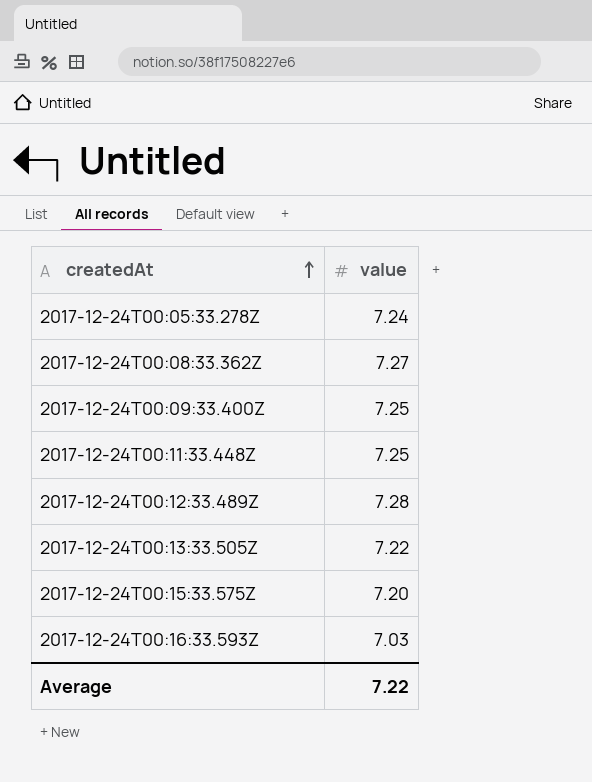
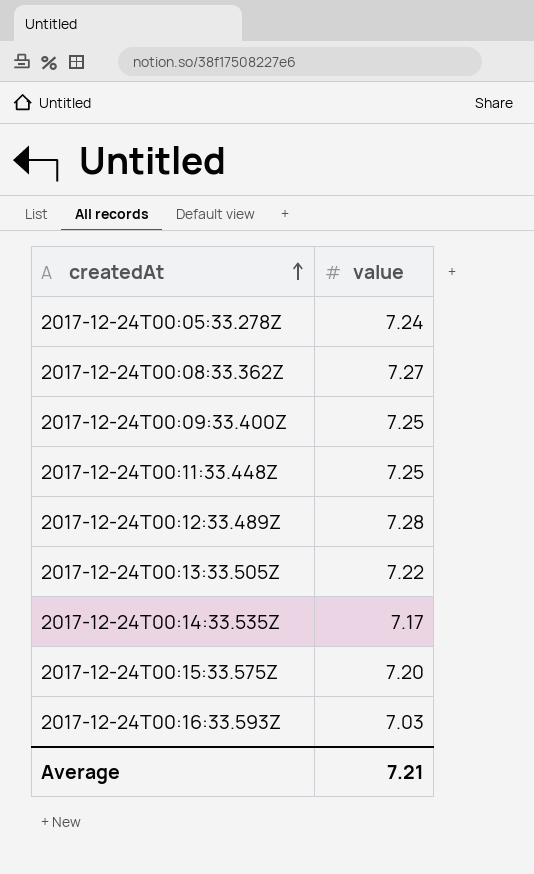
row 2017-12-24T00:14:33.535Z: none -> 7.17
Average | value: 7.22 -> 7.21

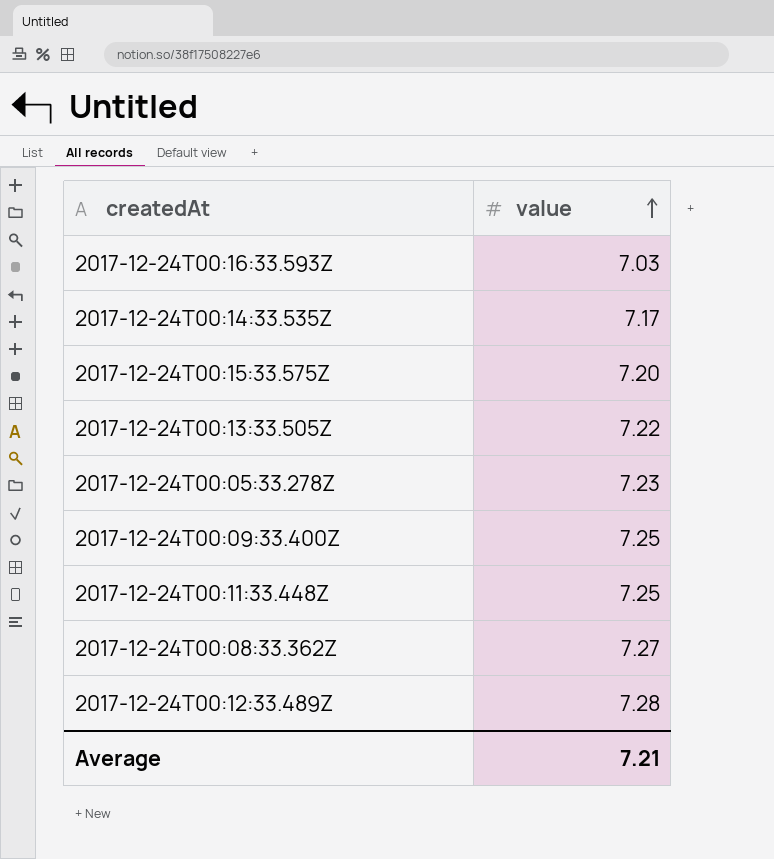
row order: createdAt ascending -> value ascending
2017-12-24T00:05:33.278Z | value: 7.24 -> 7.23

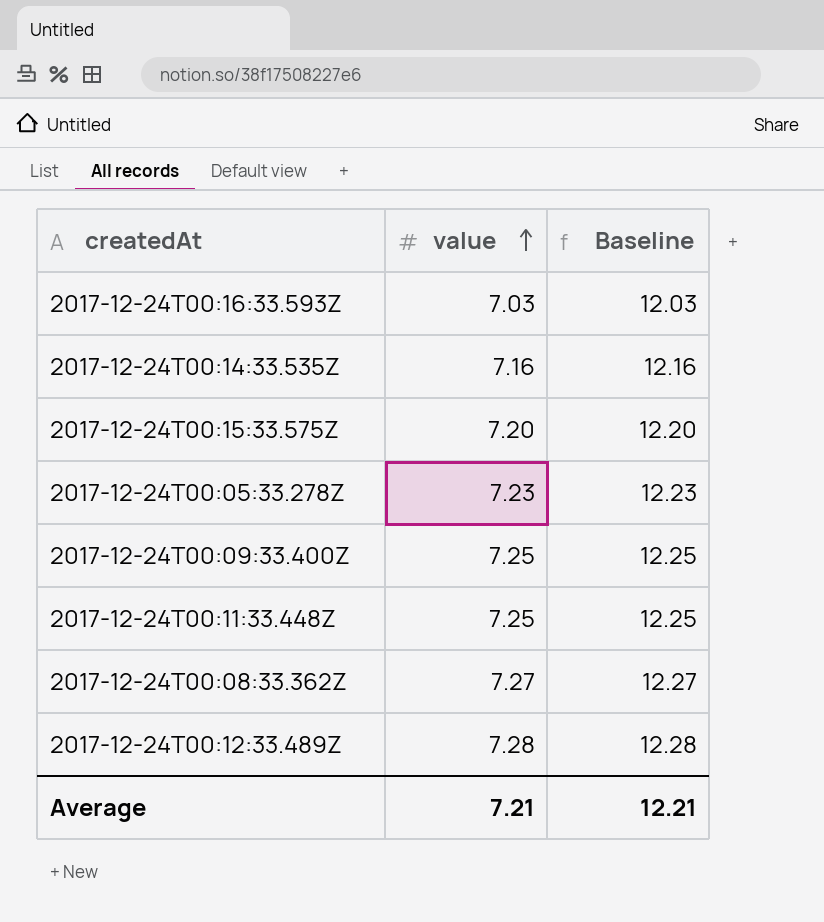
column Baseline | formula: none -> [value] + 5
row 2017-12-24T00:13:33.505Z: 7.22 -> none
2017-12-24T00:14:33.535Z | value: 7.17 -> 7.16

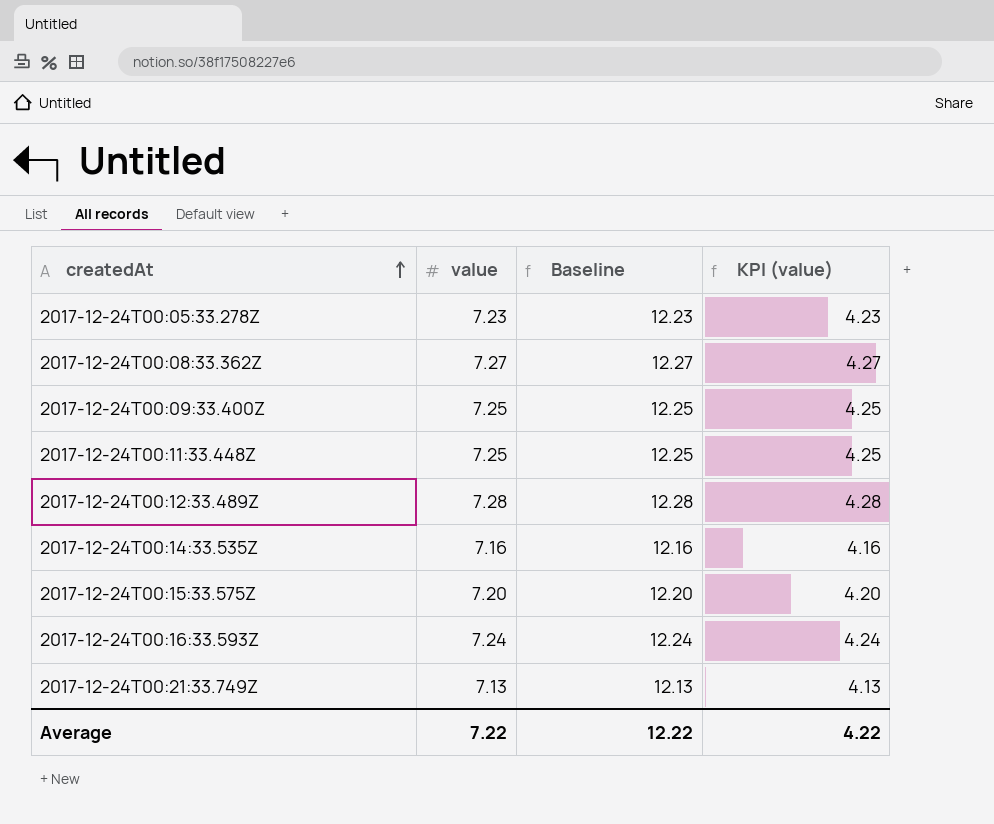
row order: value ascending -> createdAt ascending
column KPI (value) | formula: none -> [value] - 3
2017-12-24T00:16:33.593Z | value: 7.03 -> 7.24
2017-12-24T00:16:33.593Z | Baseline: 12.03 -> 12.24
row 2017-12-24T00:21:33.749Z: none -> 7.13 | 12.13 | 4.13
Average | value: 7.21 -> 7.22
Average | Baseline: 12.21 -> 12.22

